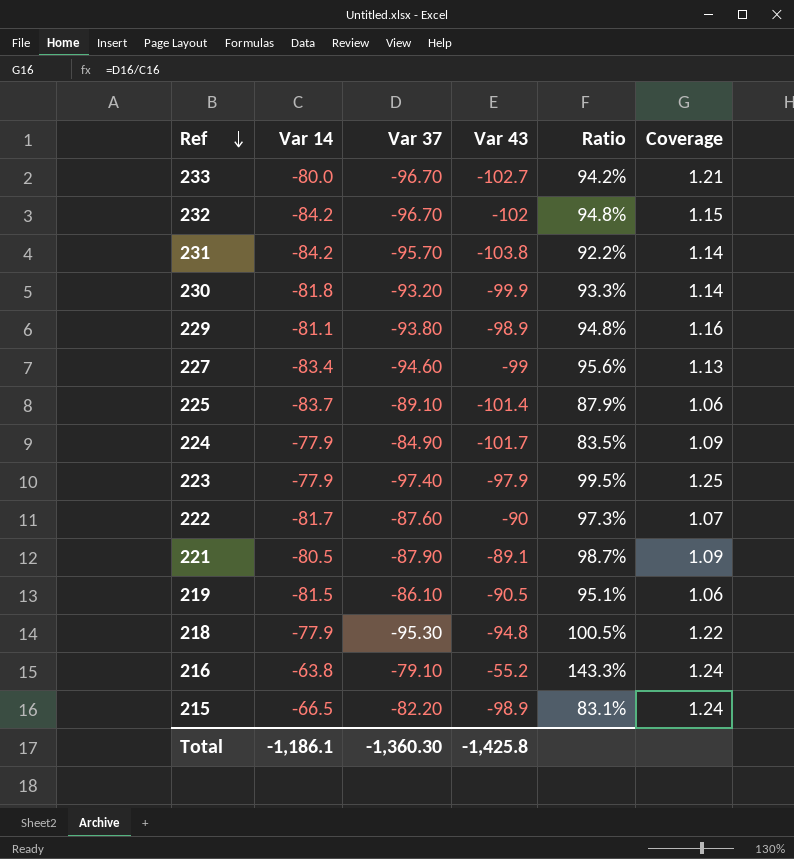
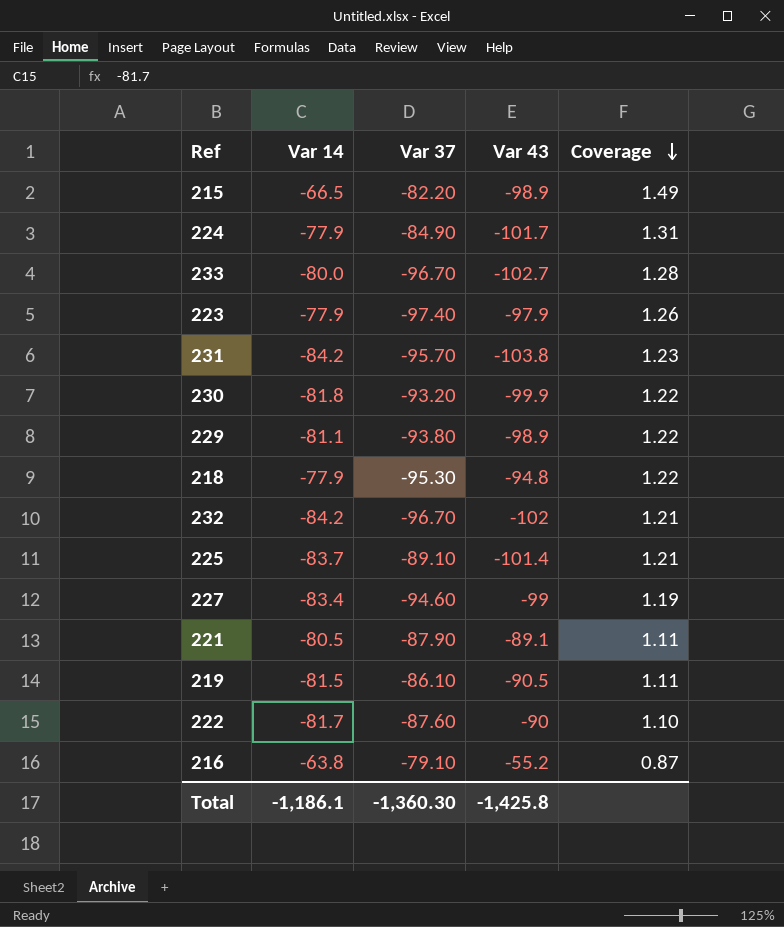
row order: Ref descending -> Coverage descending
column Ratio | formula: [Var 37] / [Var 43] -> none
column Coverage | formula: [Var 37] / [Var 14] -> [Var 43] / [Var 14]

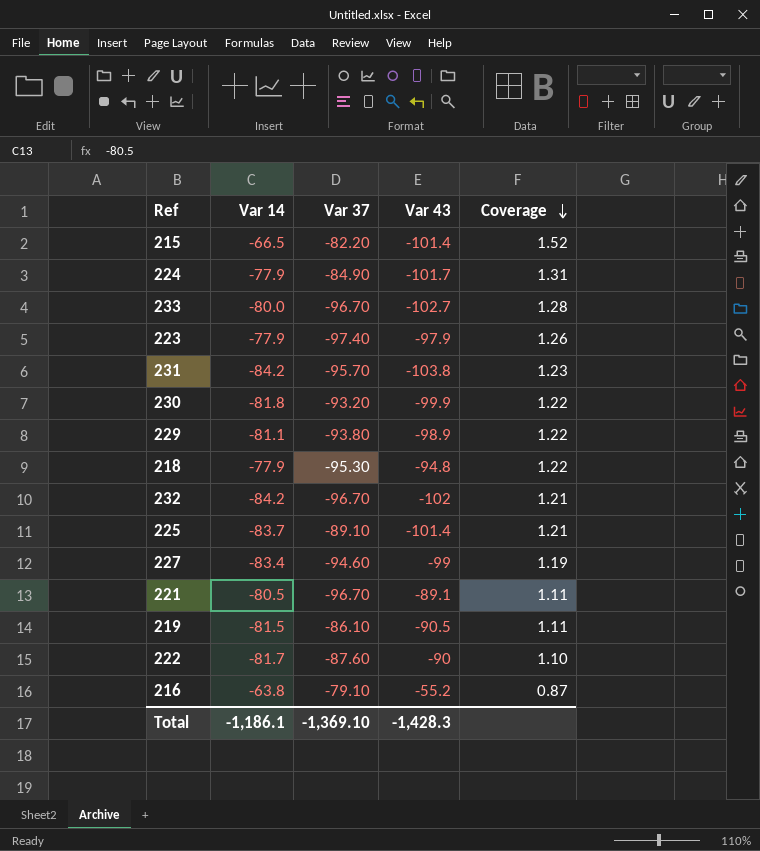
215 | Var 43: -98.9 -> -101.4
215 | Coverage: 1.49 -> 1.52
221 | Var 37: -87.90 -> -96.70
Total | Var 37: -1,360.30 -> -1,369.10
Total | Var 43: -1,425.8 -> -1,428.3

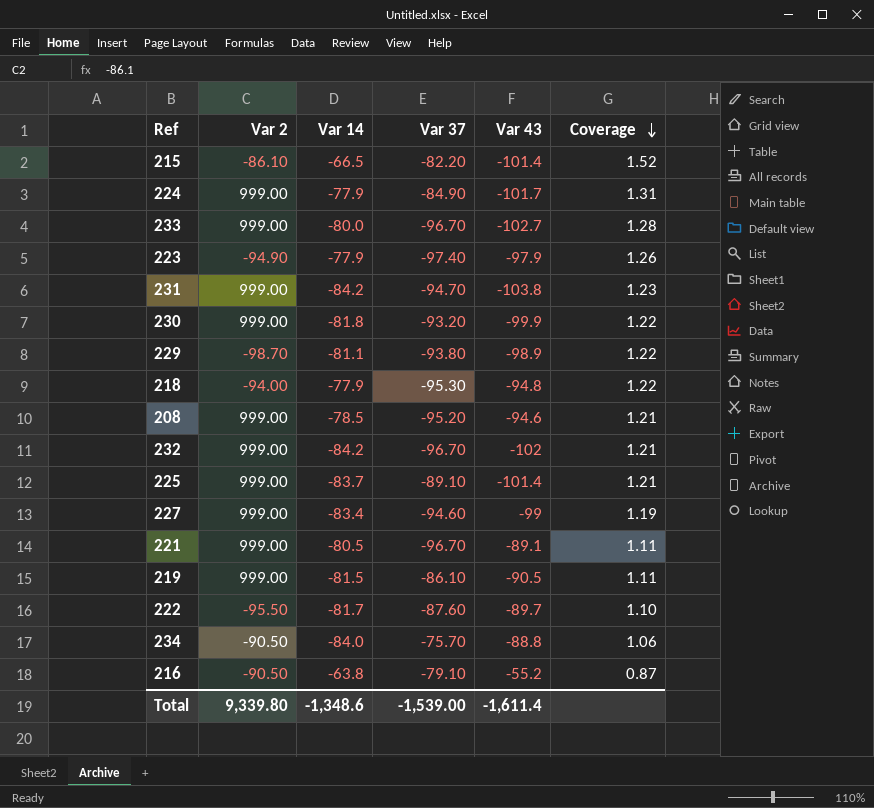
column Var 2 | position: none -> 2
231 | Var 37: -95.70 -> -94.70
row 208: none -> 999.00 | -78.5 | -95.20 | -94.6 | 1.21
222 | Var 43: -90 -> -89.7
row 234: none -> -90.50 | -84.0 | -75.70 | -88.8 | 1.06
Total | Var 14: -1,186.1 -> -1,348.6
Total | Var 37: -1,369.10 -> -1,539.00
Total | Var 43: -1,428.3 -> -1,611.4

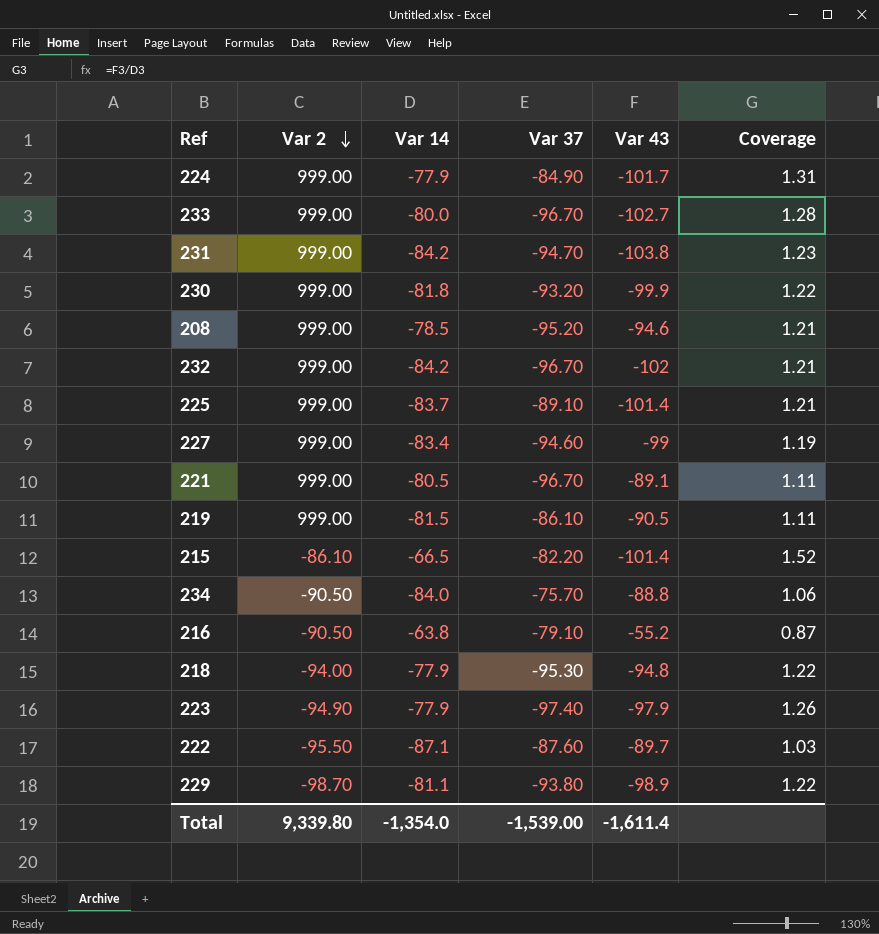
row order: Coverage descending -> Var 2 descending
222 | Var 14: -81.7 -> -87.1
222 | Coverage: 1.10 -> 1.03
Total | Var 14: -1,348.6 -> -1,354.0

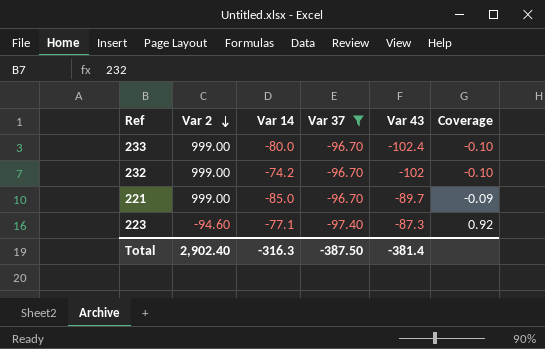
filter: none -> Var 37 <= -96.70
column Coverage | formula: [Var 43] / [Var 14] -> [Var 43] / [Var 2]
233 | Var 43: -102.7 -> -102.4
232 | Var 14: -84.2 -> -74.2
221 | Var 14: -80.5 -> -85.0
221 | Var 43: -89.1 -> -89.7
223 | Var 2: -94.90 -> -94.60
223 | Var 14: -77.9 -> -77.1
223 | Var 43: -97.9 -> -87.3
Total | Var 2: 9,339.80 -> 2,902.40
Total | Var 14: -1,354.0 -> -316.3
Total | Var 37: -1,539.00 -> -387.50
Total | Var 43: -1,611.4 -> -381.4

